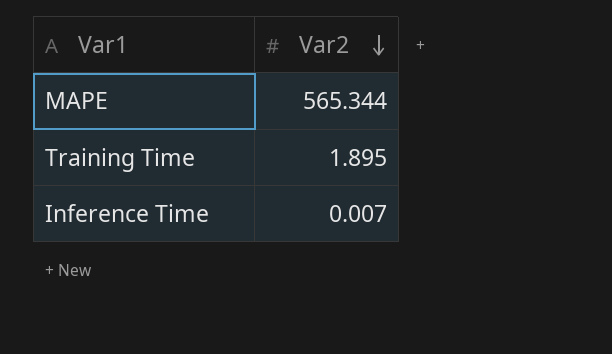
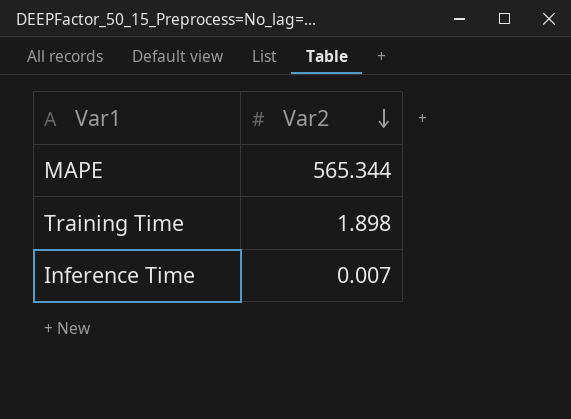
Training Time | Var2: 1.895 -> 1.898

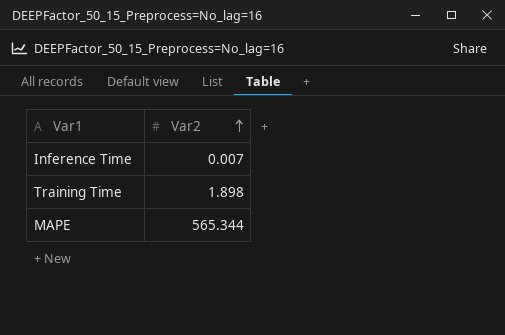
row order: Var2 descending -> Var2 ascending

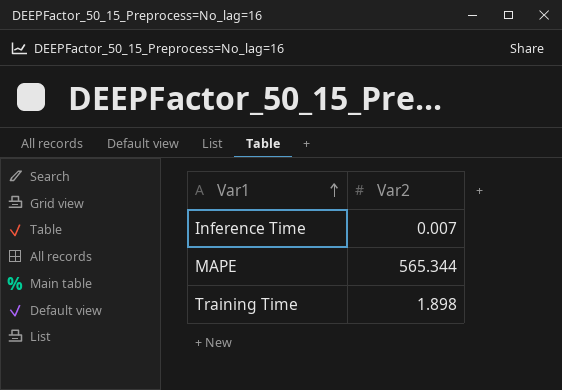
row order: Var2 ascending -> Var1 ascending

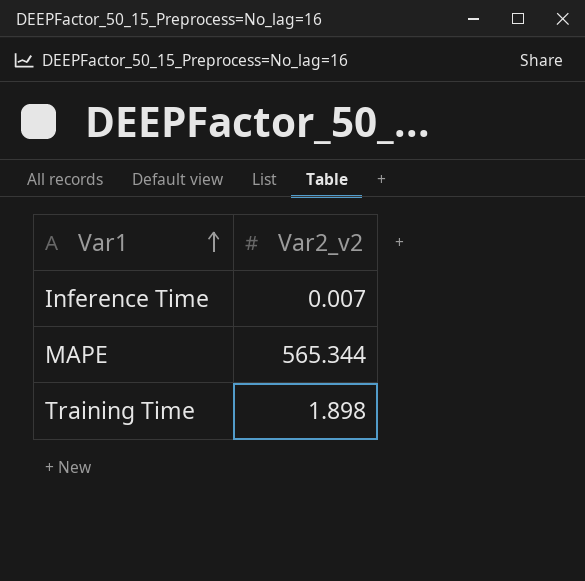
column name: Var2 -> Var2_v2

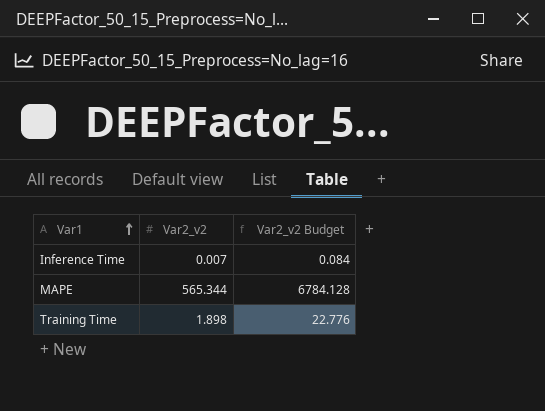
column Var2_v2 Budget | formula: none -> [Var2_v2] * 12

